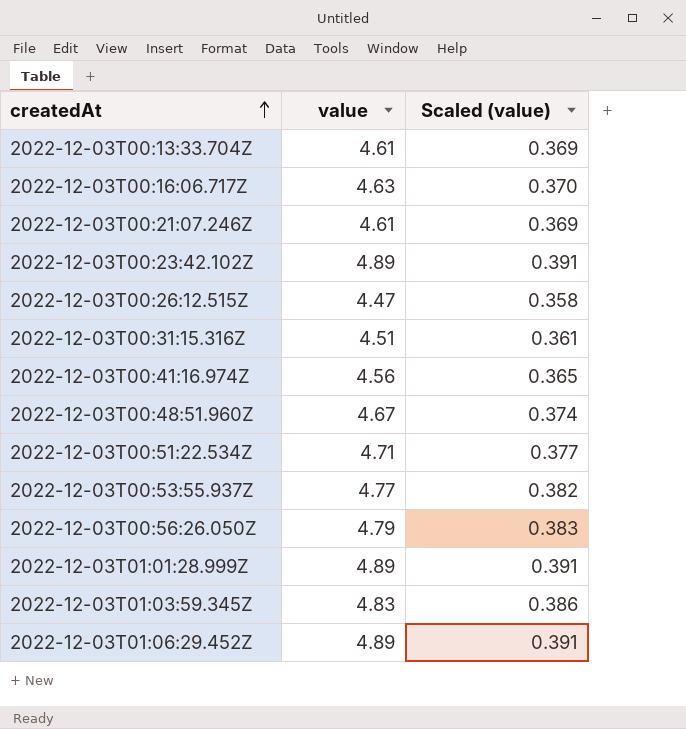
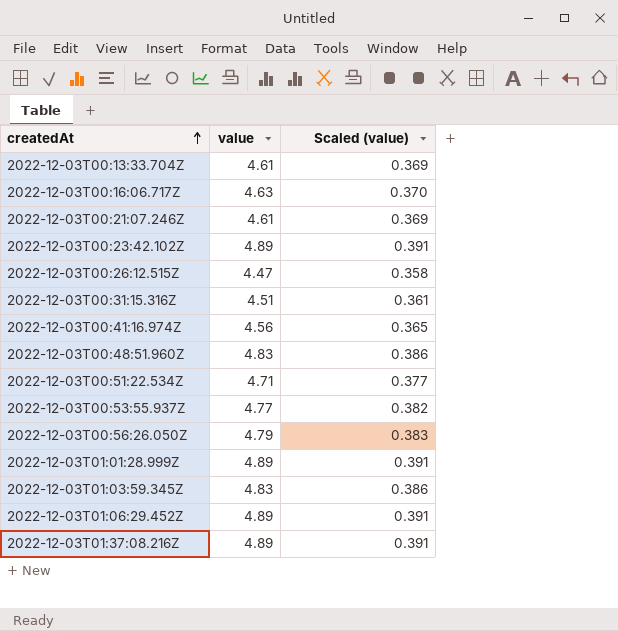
2022-12-03T00:48:51.960Z | value: 4.67 -> 4.83
2022-12-03T00:48:51.960Z | Scaled (value): 0.374 -> 0.386
row 2022-12-03T01:37:08.216Z: none -> 4.89 | 0.391

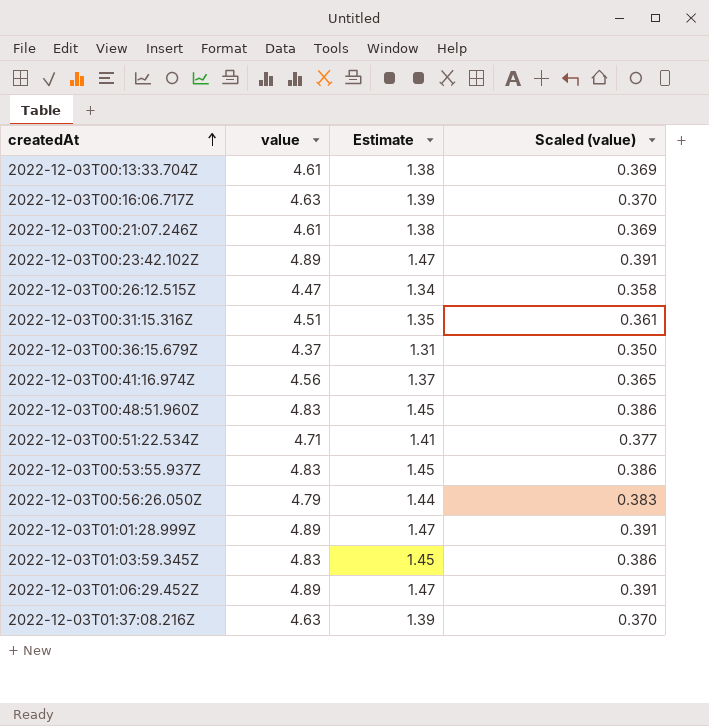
column Estimate | formula: none -> [value] * 0.3
row 2022-12-03T00:36:15.679Z: none -> 4.37 | 1.31 | 0.350
2022-12-03T00:53:55.937Z | value: 4.77 -> 4.83
2022-12-03T00:53:55.937Z | Scaled (value): 0.382 -> 0.386
2022-12-03T01:37:08.216Z | value: 4.89 -> 4.63
2022-12-03T01:37:08.216Z | Scaled (value): 0.391 -> 0.370

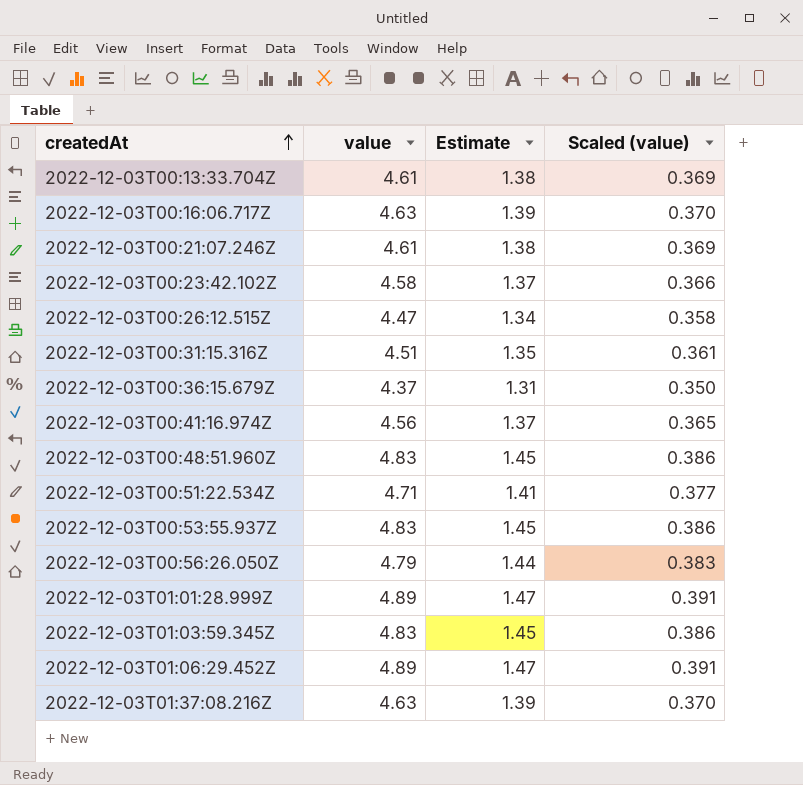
2022-12-03T00:23:42.102Z | value: 4.89 -> 4.58
2022-12-03T00:23:42.102Z | Estimate: 1.47 -> 1.37
2022-12-03T00:23:42.102Z | Scaled (value): 0.391 -> 0.366

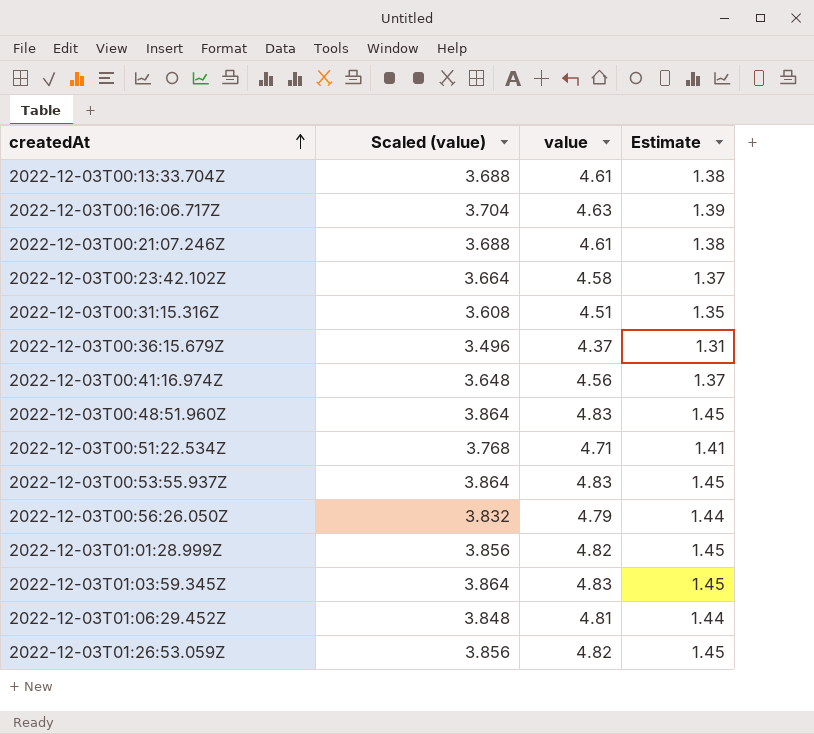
column Scaled (value) | formula: [value] * 0.08 -> [value] * 0.8
column Scaled (value) | position: 4 -> 2
row 2022-12-03T00:26:12.515Z: 4.47 | 1.34 | 0.358 -> none
row 2022-12-03T01:37:08.216Z: 4.63 | 1.39 | 0.370 -> none
2022-12-03T01:01:28.999Z | value: 4.89 -> 4.82
2022-12-03T01:01:28.999Z | Estimate: 1.47 -> 1.45
2022-12-03T01:06:29.452Z | value: 4.89 -> 4.81
2022-12-03T01:06:29.452Z | Estimate: 1.47 -> 1.44
row 2022-12-03T01:26:53.059Z: none -> 3.856 | 4.82 | 1.45

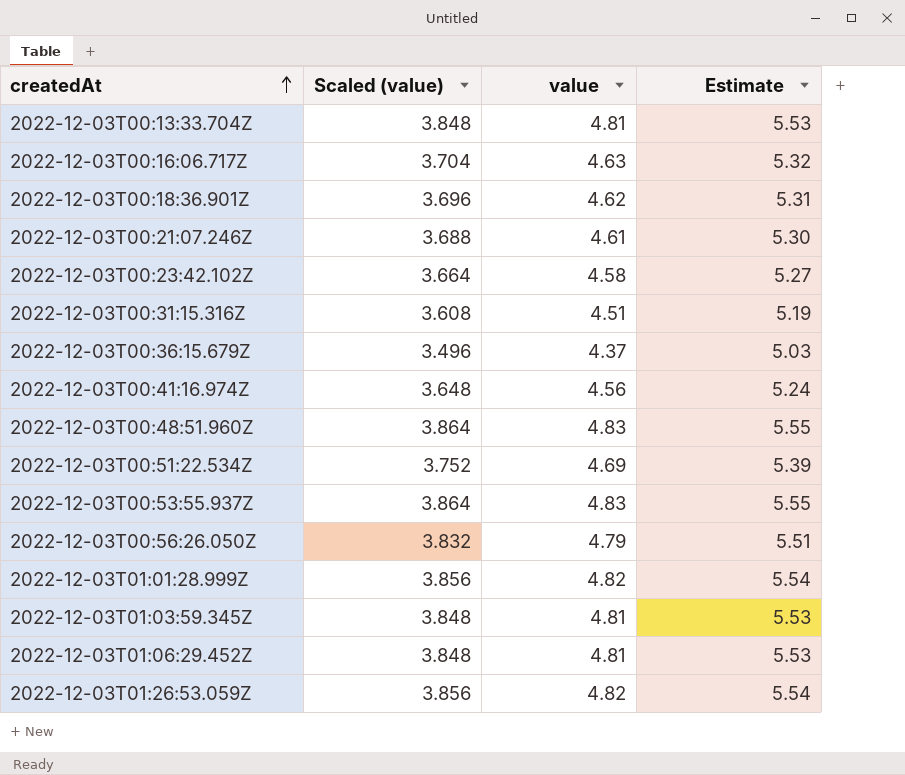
column Estimate | formula: [value] * 0.3 -> [value] * 1.15
2022-12-03T00:13:33.704Z | Scaled (value): 3.688 -> 3.848
2022-12-03T00:13:33.704Z | value: 4.61 -> 4.81
row 2022-12-03T00:18:36.901Z: none -> 3.696 | 4.62 | 5.31
2022-12-03T00:51:22.534Z | Scaled (value): 3.768 -> 3.752
2022-12-03T00:51:22.534Z | value: 4.71 -> 4.69
2022-12-03T01:03:59.345Z | Scaled (value): 3.864 -> 3.848
2022-12-03T01:03:59.345Z | value: 4.83 -> 4.81

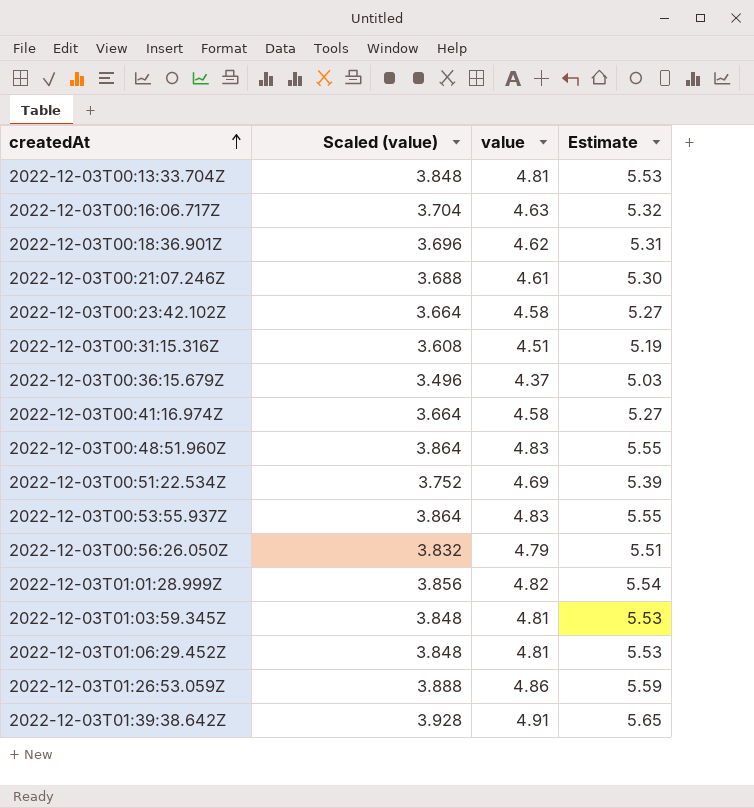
2022-12-03T00:41:16.974Z | Scaled (value): 3.648 -> 3.664
2022-12-03T00:41:16.974Z | value: 4.56 -> 4.58
2022-12-03T00:41:16.974Z | Estimate: 5.24 -> 5.27
2022-12-03T01:26:53.059Z | Scaled (value): 3.856 -> 3.888
2022-12-03T01:26:53.059Z | value: 4.82 -> 4.86
2022-12-03T01:26:53.059Z | Estimate: 5.54 -> 5.59
row 2022-12-03T01:39:38.642Z: none -> 3.928 | 4.91 | 5.65

